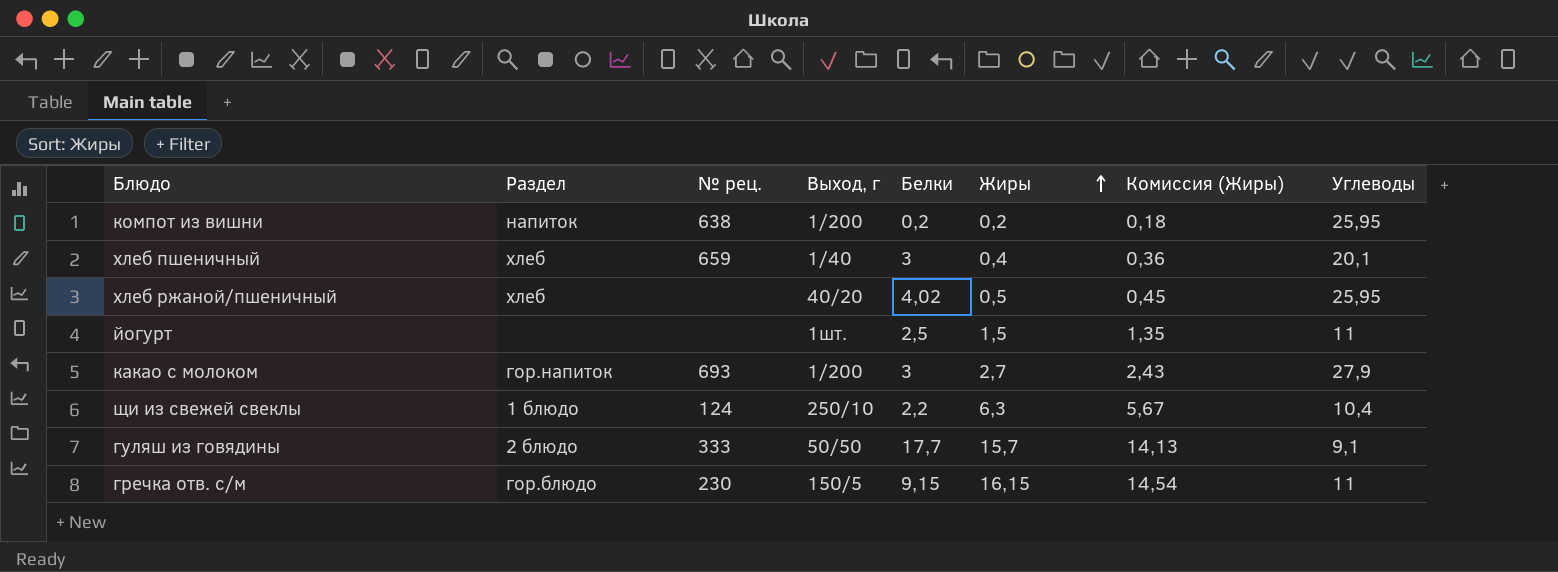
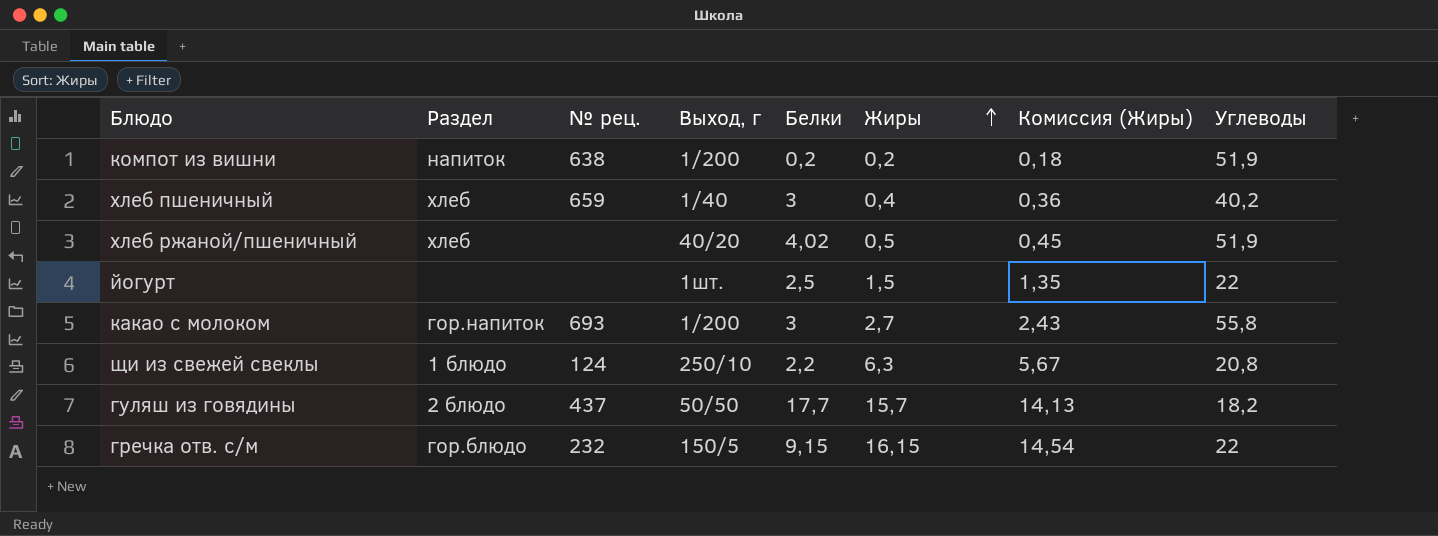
компот из вишни | Углеводы: 25,95 -> 51,9
хлеб пшеничный | Углеводы: 20,1 -> 40,2
хлеб ржаной/пшеничный | Углеводы: 25,95 -> 51,9
йогурт | Углеводы: 11 -> 22
какао с молоком | Углеводы: 27,9 -> 55,8
щи из свежей свеклы | Углеводы: 10,4 -> 20,8
гуляш из говядины | № рец.: 333 -> 437
гуляш из говядины | Углеводы: 9,1 -> 18,2
гречка отв. с/м | № рец.: 230 -> 232
гречка отв. с/м | Углеводы: 11 -> 22

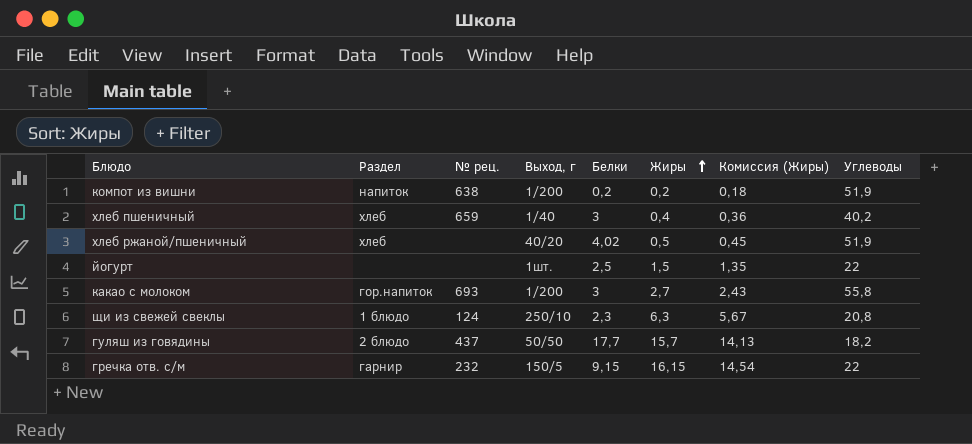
щи из свежей свеклы | Белки: 2,2 -> 2,3
гречка отв. с/м | Раздел: гор.блюдо -> гарнир

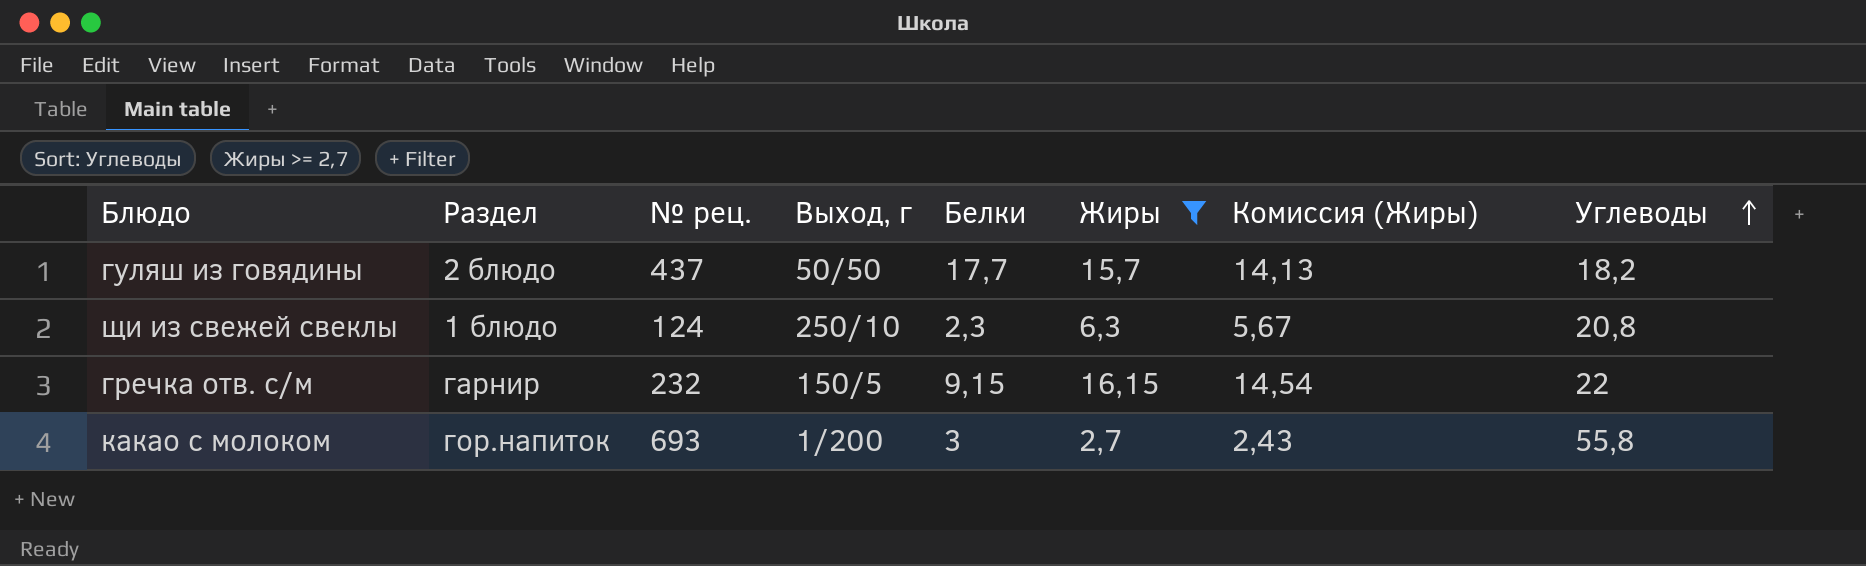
filter: none -> Жиры >= 2,7
row order: Жиры ascending -> Углеводы ascending

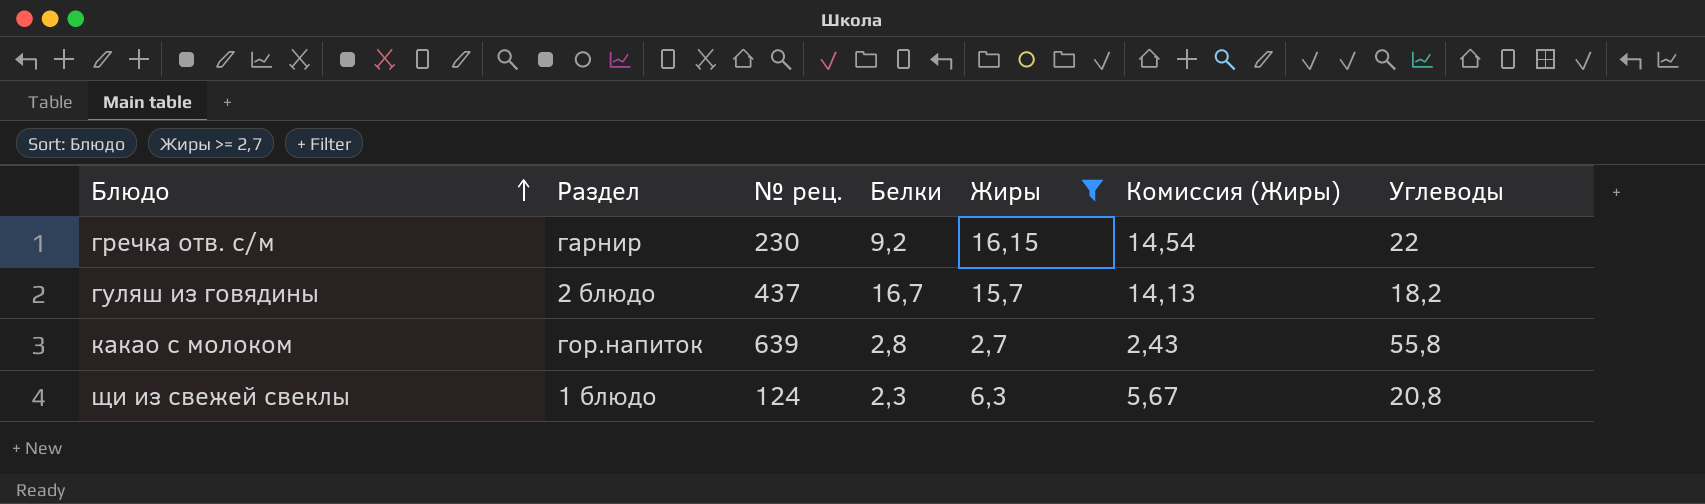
row order: Углеводы ascending -> Блюдо ascending
column Выход, г | position: 4 -> none
гречка отв. с/м | № рец.: 232 -> 230
гречка отв. с/м | Белки: 9,15 -> 9,2
гуляш из говядины | Белки: 17,7 -> 16,7
какао с молоком | № рец.: 693 -> 639
какао с молоком | Белки: 3 -> 2,8

